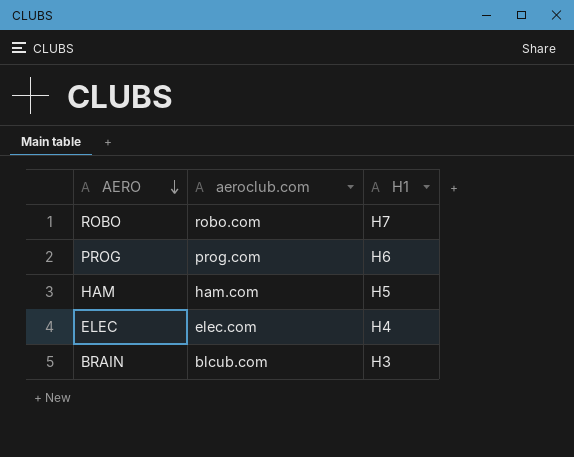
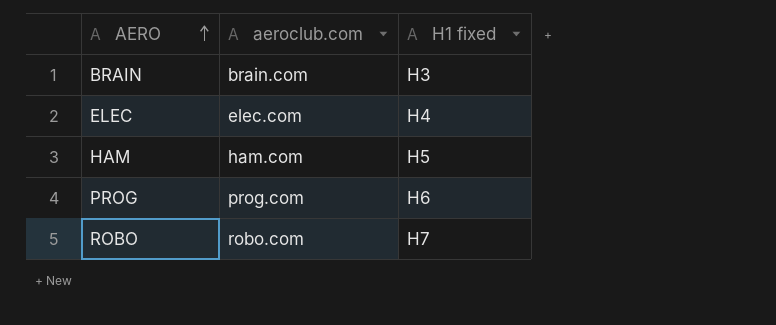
row order: AERO descending -> AERO ascending
column name: H1 -> H1 fixed
BRAIN | aeroclub.com: blcub.com -> brain.com

